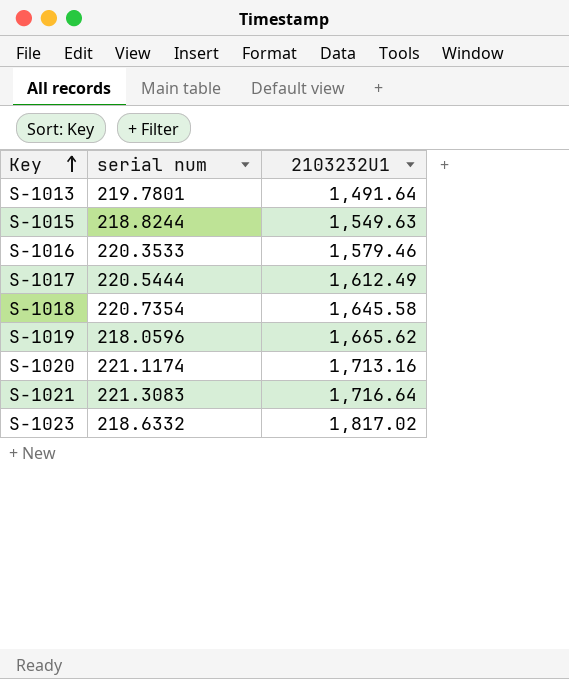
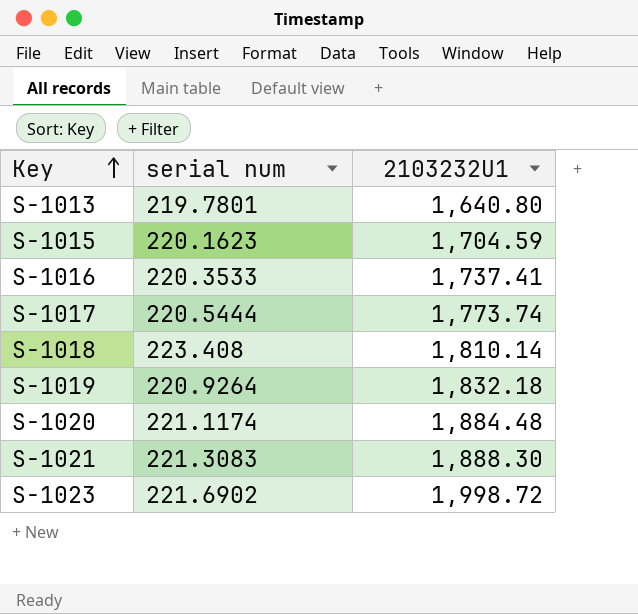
S-1013 | 2103232U1: 1,491.64 -> 1,640.80
S-1015 | serial num: 218.8244 -> 220.1623
S-1015 | 2103232U1: 1,549.63 -> 1,704.59
S-1016 | 2103232U1: 1,579.46 -> 1,737.41
S-1017 | 2103232U1: 1,612.49 -> 1,773.74
S-1018 | serial num: 220.7354 -> 223.408
S-1018 | 2103232U1: 1,645.58 -> 1,810.14
S-1019 | serial num: 218.0596 -> 220.9264
S-1019 | 2103232U1: 1,665.62 -> 1,832.18
S-1020 | 2103232U1: 1,713.16 -> 1,884.48
S-1021 | 2103232U1: 1,716.64 -> 1,888.30
S-1023 | serial num: 218.6332 -> 221.6902
S-1023 | 2103232U1: 1,817.02 -> 1,998.72

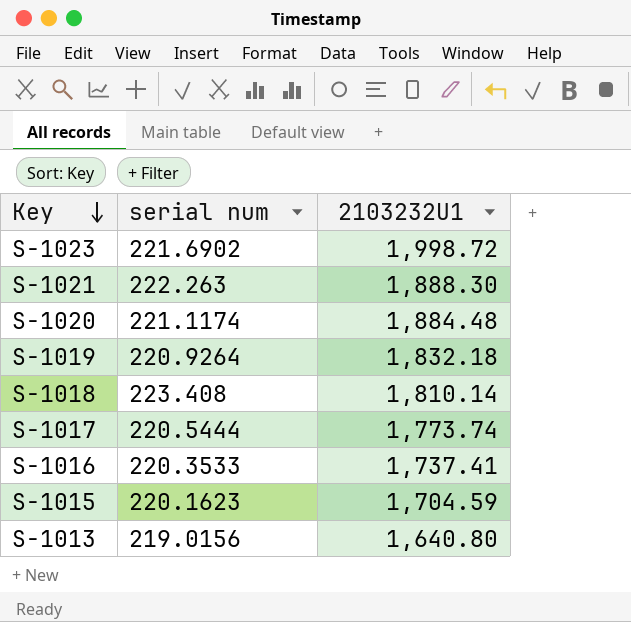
row order: Key ascending -> Key descending
S-1021 | serial num: 221.3083 -> 222.263
S-1013 | serial num: 219.7801 -> 219.0156

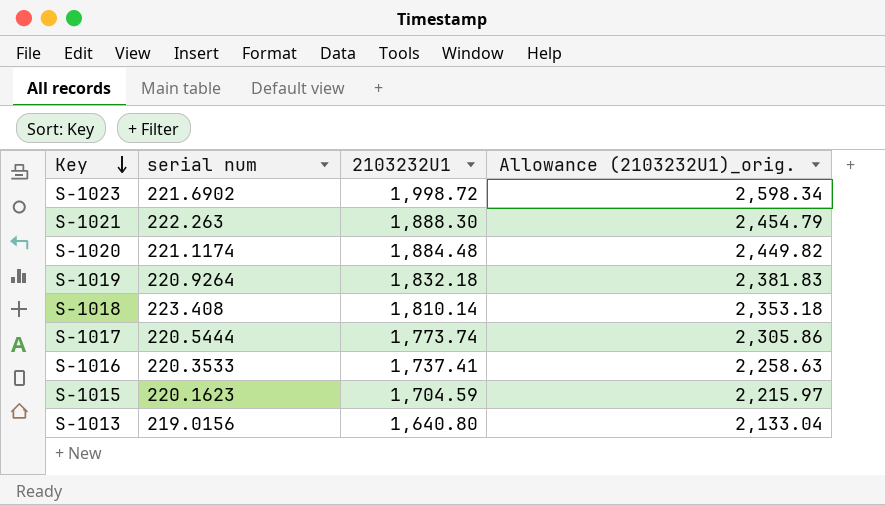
column Allowance (2103232U1)_orig. | formula: none -> [2103232U1] * 1.3

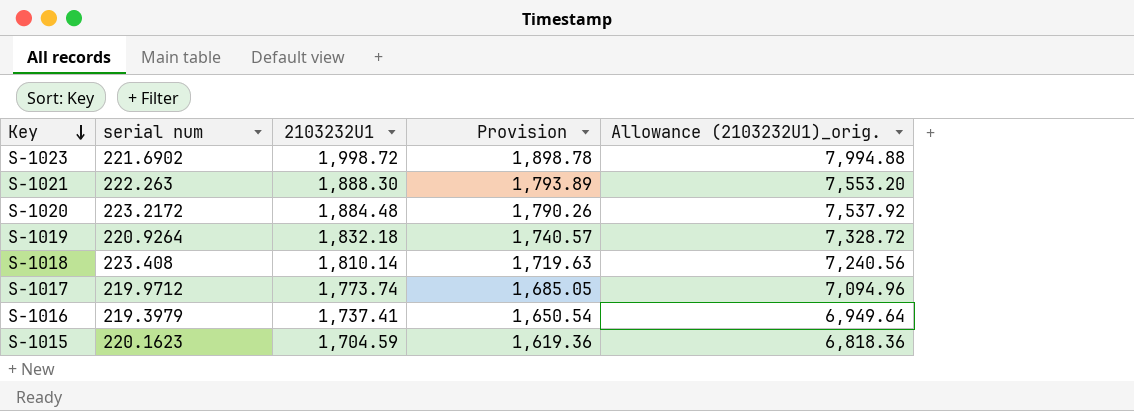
column Provision | formula: none -> [2103232U1] * 0.95
column Allowance (2103232U1)_orig. | formula: [2103232U1] * 1.3 -> [2103232U1] * 4
row S-1013: 219.0156 | 1,640.80 | 2,133.04 -> none
S-1020 | serial num: 221.1174 -> 223.2172
S-1017 | serial num: 220.5444 -> 219.9712
S-1016 | serial num: 220.3533 -> 219.3979

